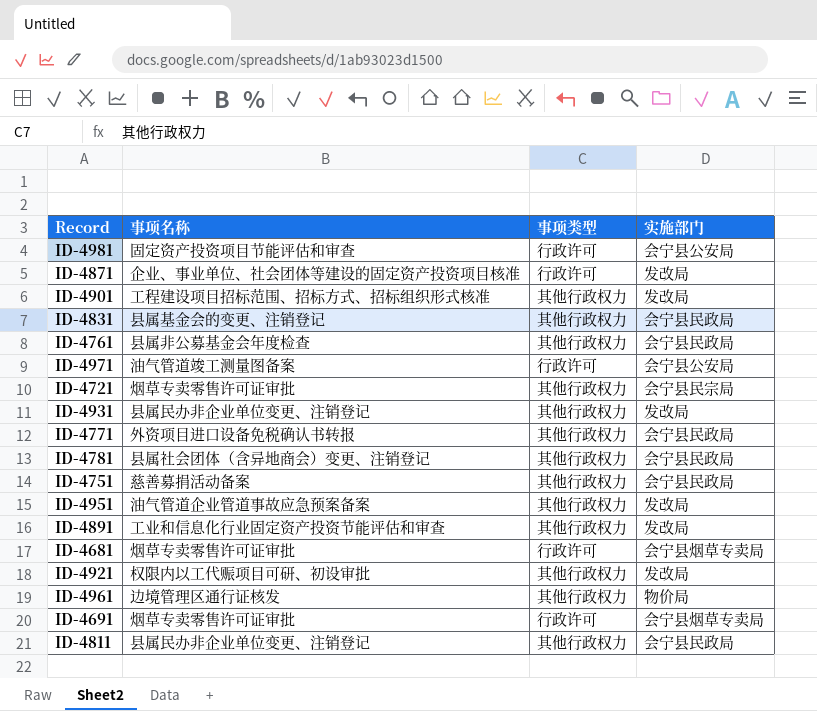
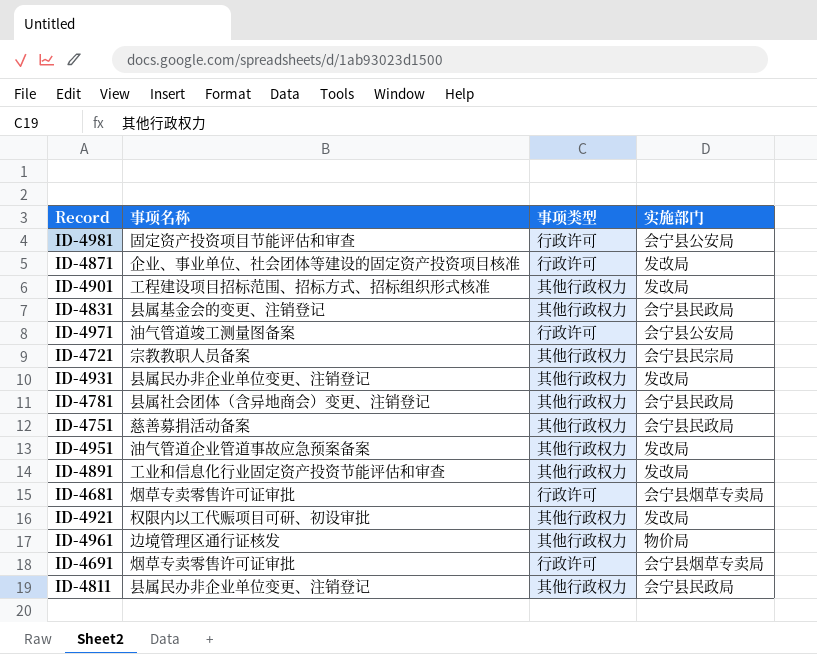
row ID-4761: 县属非公募基金会年度检查 | 其他行政权力 | 会宁县民政局 -> none
row ID-4771: 外资项目进口设备免税确认书转报 | 其他行政权力 | 会宁县民政局 -> none
ID-4721 | 事项名称: 烟草专卖零售许可证审批 -> 宗教教职人员备案

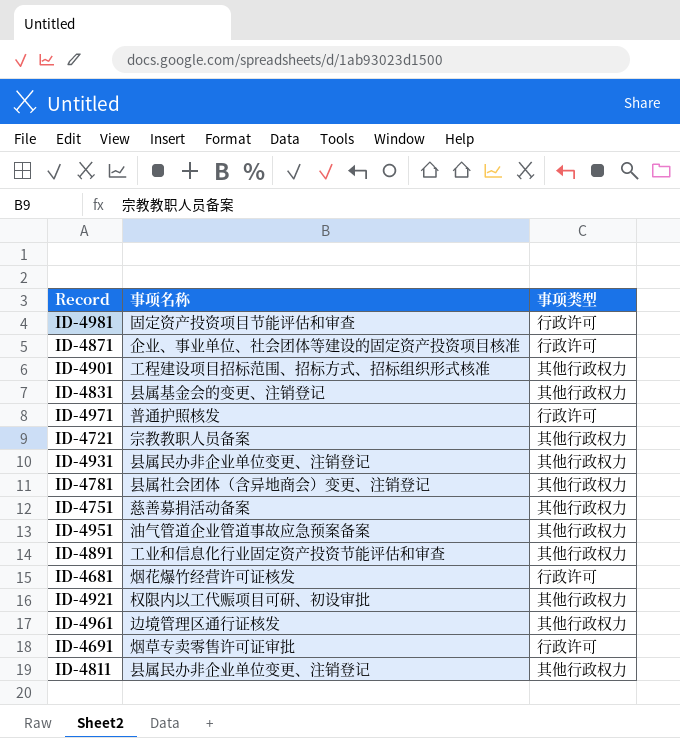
column 实施部门 | position: 4 -> none
ID-4971 | 事项名称: 油气管道竣工测量图备案 -> 普通护照核发
ID-4681 | 事项名称: 烟草专卖零售许可证审批 -> 烟花爆竹经营许可证核发

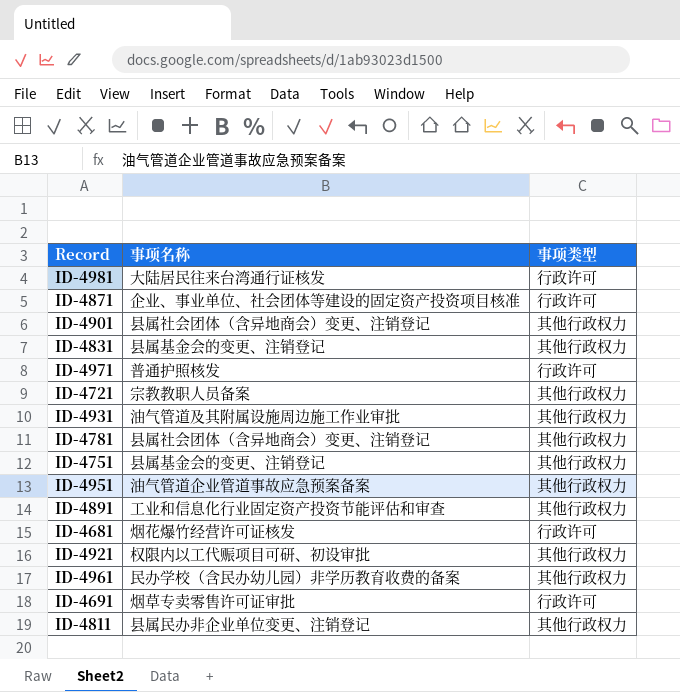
ID-4981 | 事项名称: 固定资产投资项目节能评估和审查 -> 大陆居民往来台湾通行证核发
ID-4901 | 事项名称: 工程建设项目招标范围、招标方式、招标组织形式核准 -> 县属社会团体（含异地商会）变更、注销登记
ID-4931 | 事项名称: 县属民办非企业单位变更、注销登记 -> 油气管道及其附属设施周边施工作业审批
ID-4751 | 事项名称: 慈善募捐活动备案 -> 县属基金会的变更、注销登记
ID-4961 | 事项名称: 边境管理区通行证核发 -> 民办学校（含民办幼儿园）非学历教育收费的备案

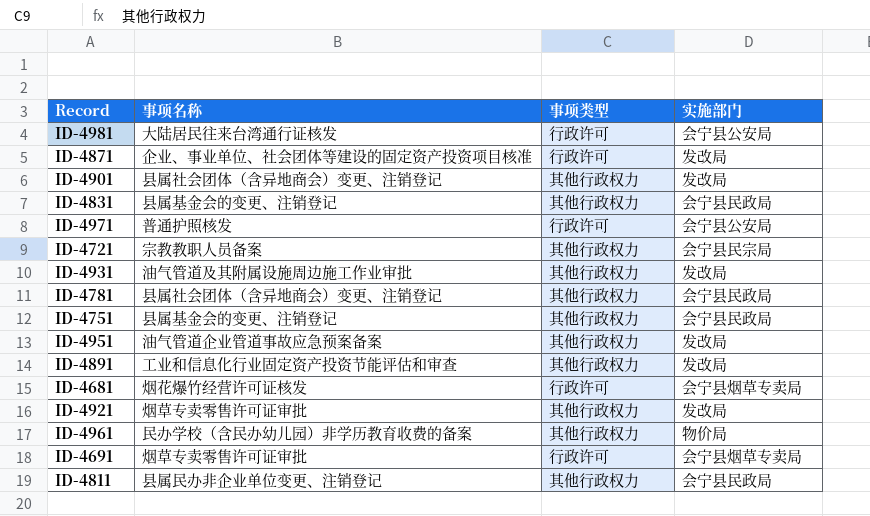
column 实施部门 | position: none -> 4
ID-4921 | 事项名称: 权限内以工代赈项目可研、初设审批 -> 烟草专卖零售许可证审批

